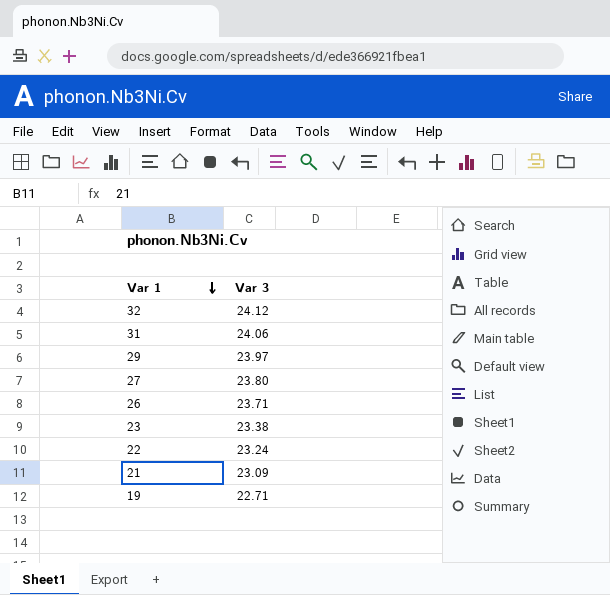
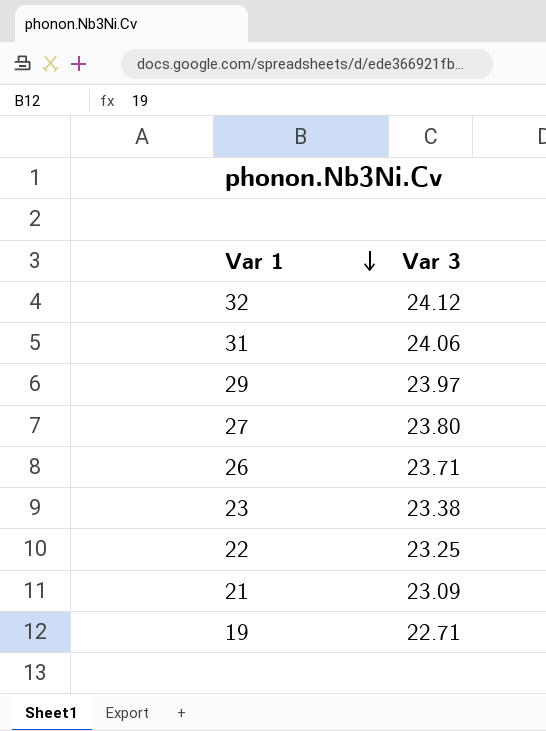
22 | Var 3: 23.24 -> 23.25

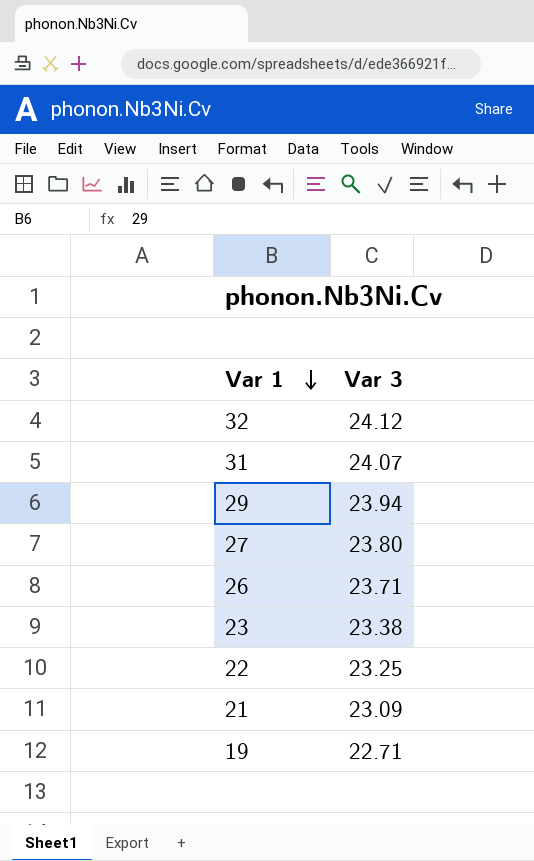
31 | Var 3: 24.06 -> 24.07
29 | Var 3: 23.97 -> 23.94

